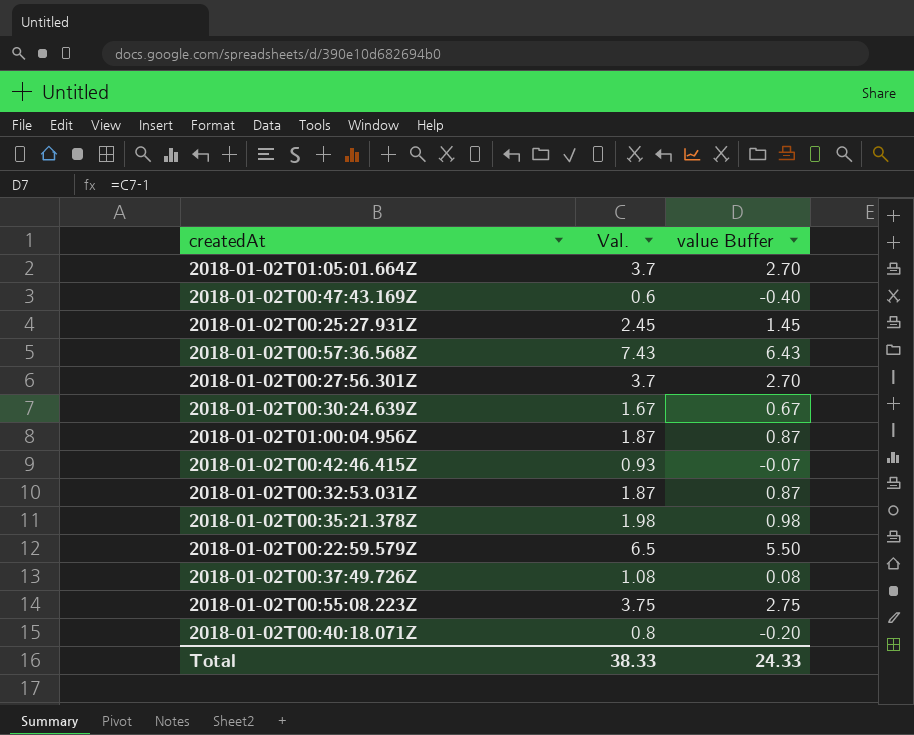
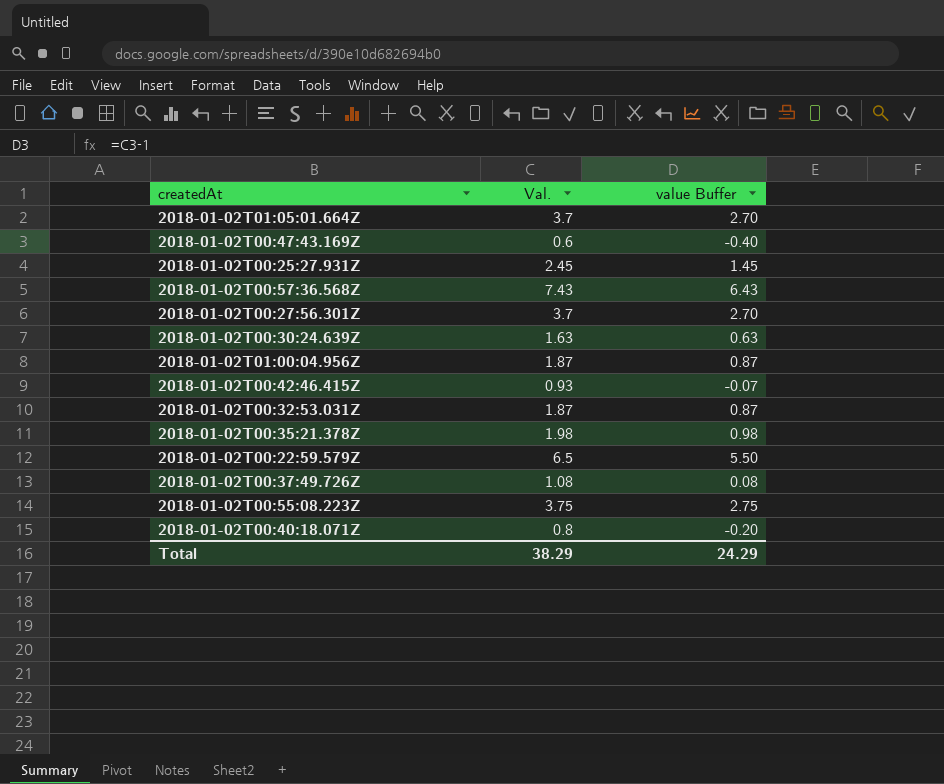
2018-01-02T00:30:24.639Z | Val.: 1.67 -> 1.63
2018-01-02T00:30:24.639Z | value Buffer: 0.67 -> 0.63
Total | Val.: 38.33 -> 38.29
Total | value Buffer: 24.33 -> 24.29

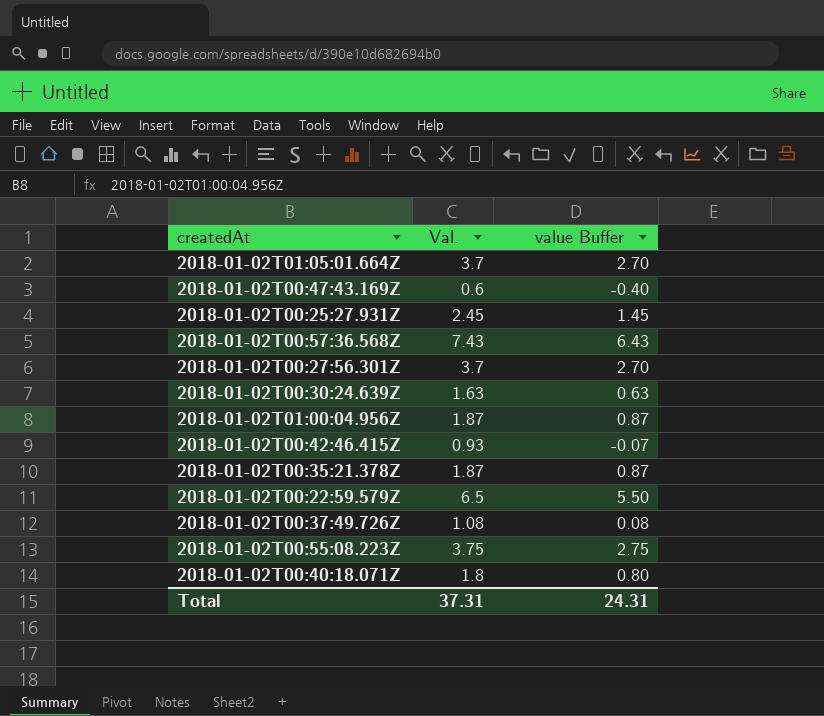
row 2018-01-02T00:32:53.031Z: 1.87 | 0.87 -> none
2018-01-02T00:35:21.378Z | Val.: 1.98 -> 1.87
2018-01-02T00:35:21.378Z | value Buffer: 0.98 -> 0.87
2018-01-02T00:40:18.071Z | Val.: 0.8 -> 1.8
2018-01-02T00:40:18.071Z | value Buffer: -0.20 -> 0.80
Total | Val.: 38.29 -> 37.31
Total | value Buffer: 24.29 -> 24.31

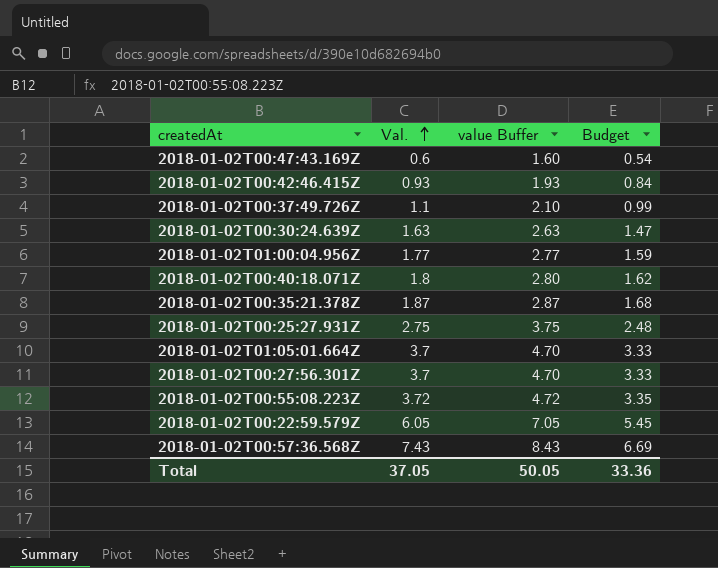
row order: none -> Val. ascending
column value Buffer | formula: [Val.] - 1 -> [Val.] + 1
column Budget | formula: none -> [Val.] * 0.9
2018-01-02T00:37:49.726Z | Val.: 1.08 -> 1.1
2018-01-02T01:00:04.956Z | Val.: 1.87 -> 1.77
2018-01-02T00:25:27.931Z | Val.: 2.45 -> 2.75
2018-01-02T00:55:08.223Z | Val.: 3.75 -> 3.72
2018-01-02T00:22:59.579Z | Val.: 6.5 -> 6.05
Total | Val.: 37.31 -> 37.05
Total | value Buffer: 24.31 -> 50.05

